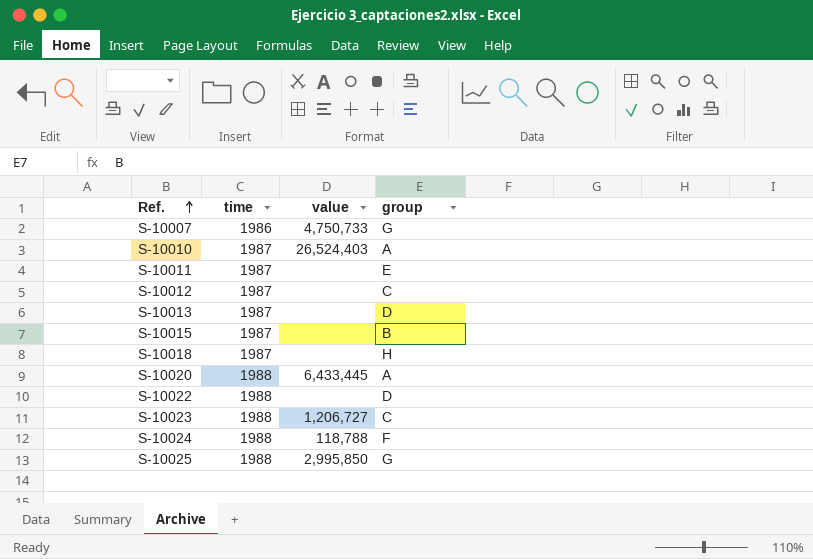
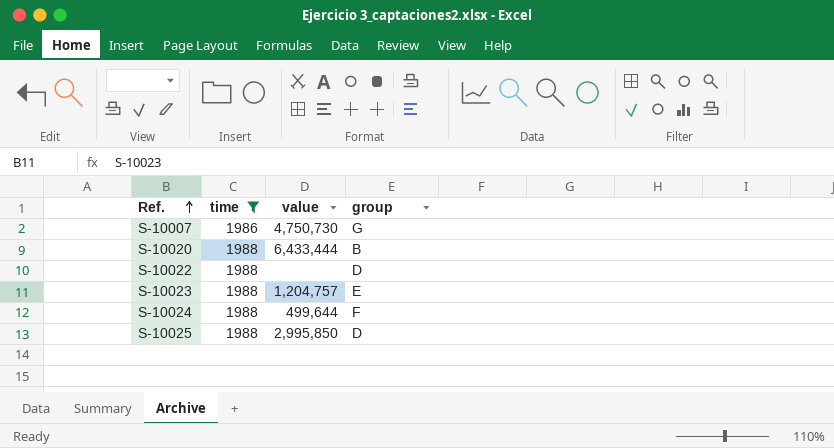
filter: none -> time != 1987
S-10007 | value: 4,750,733 -> 4,750,730
S-10020 | value: 6,433,445 -> 6,433,444
S-10020 | group: A -> B
S-10023 | value: 1,206,727 -> 1,204,757
S-10023 | group: C -> E
S-10024 | value: 118,788 -> 499,644
S-10025 | group: G -> D

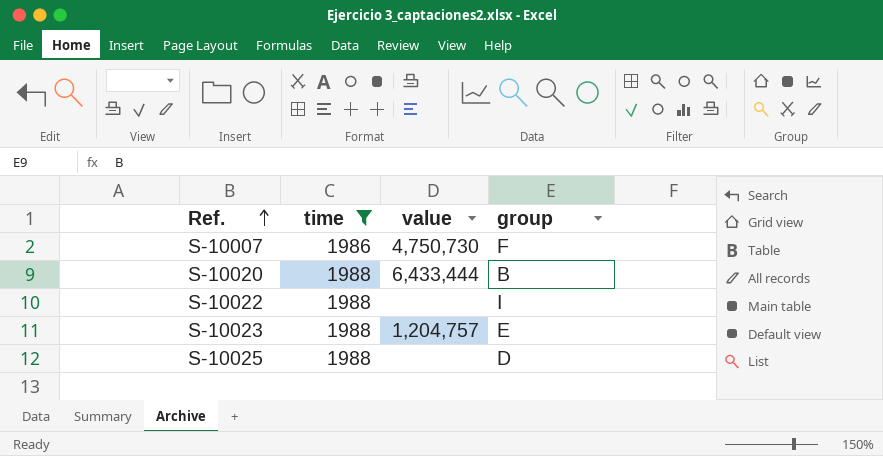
row S-10024: 1988 | 499,644 | F -> none
S-10007 | group: G -> F
S-10022 | group: D -> I
S-10025 | value: 2,995,850 -> none

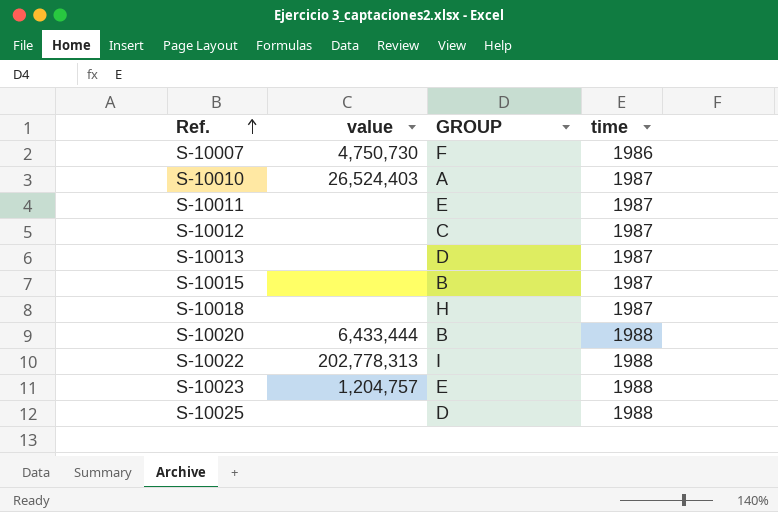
filter: time != 1987 -> none
column name: group -> GROUP
column time | position: 2 -> 4
S-10022 | value: none -> 202,778,313

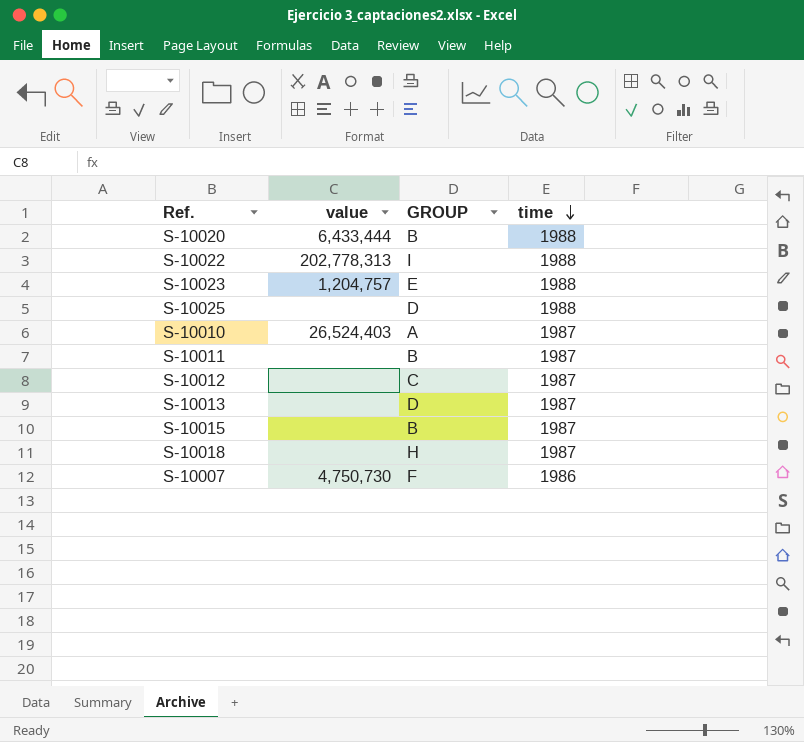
row order: Ref. ascending -> time descending
S-10011 | GROUP: E -> B

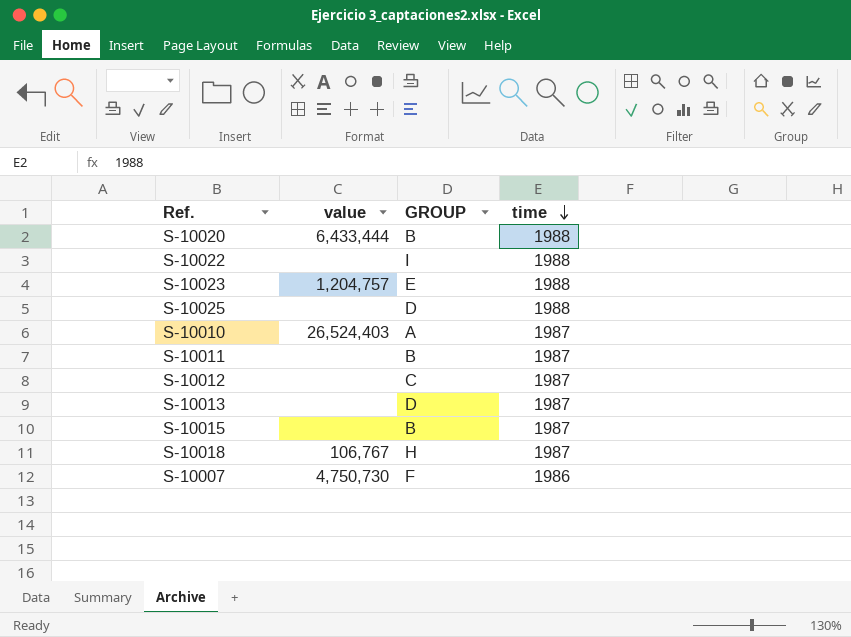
S-10022 | value: 202,778,313 -> none
S-10018 | value: none -> 106,767

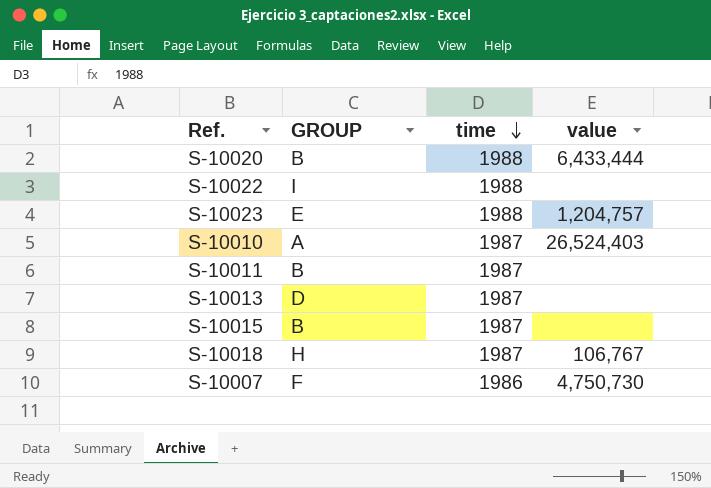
column value | position: 2 -> 4
row S-10025: none | D | 1988 -> none
row S-10012: none | C | 1987 -> none

